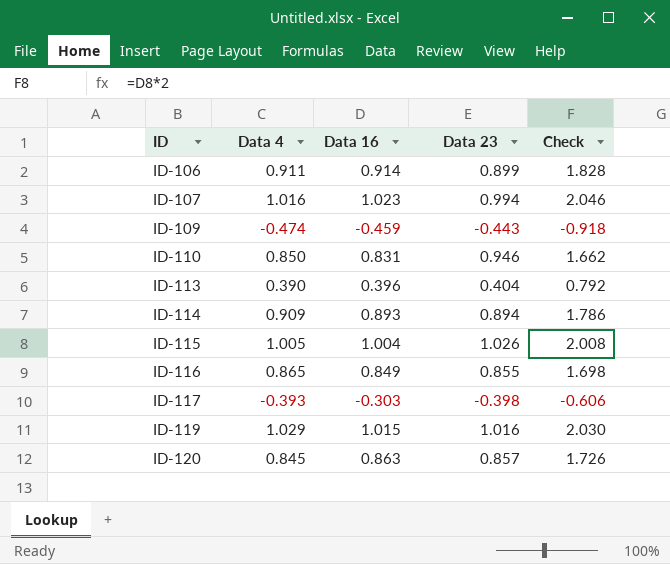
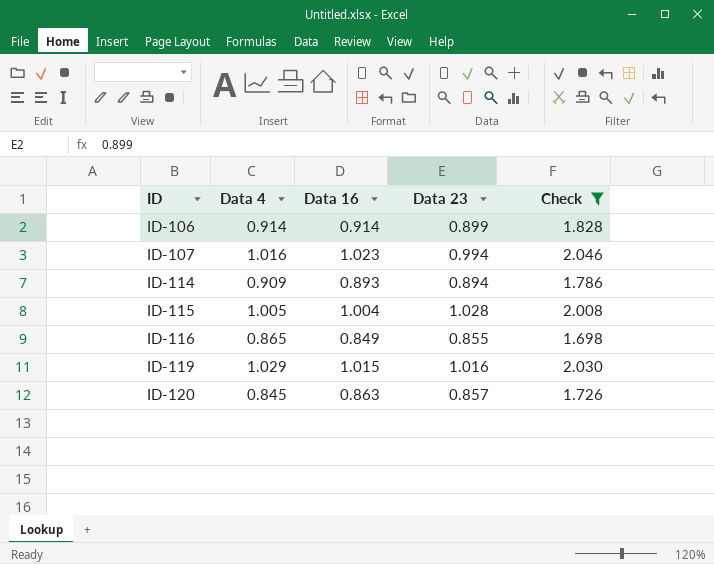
filter: none -> Check >= 1.698
ID-106 | Data 4: 0.911 -> 0.914
ID-115 | Data 23: 1.026 -> 1.028

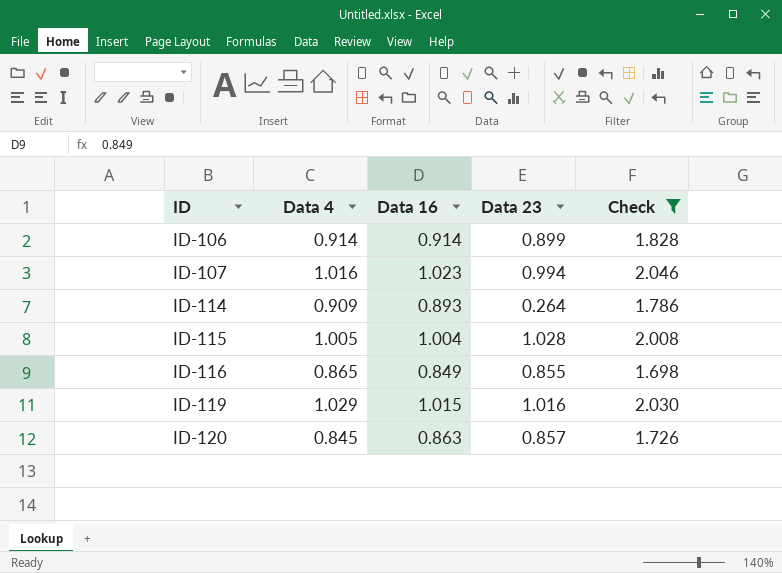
ID-114 | Data 23: 0.894 -> 0.264

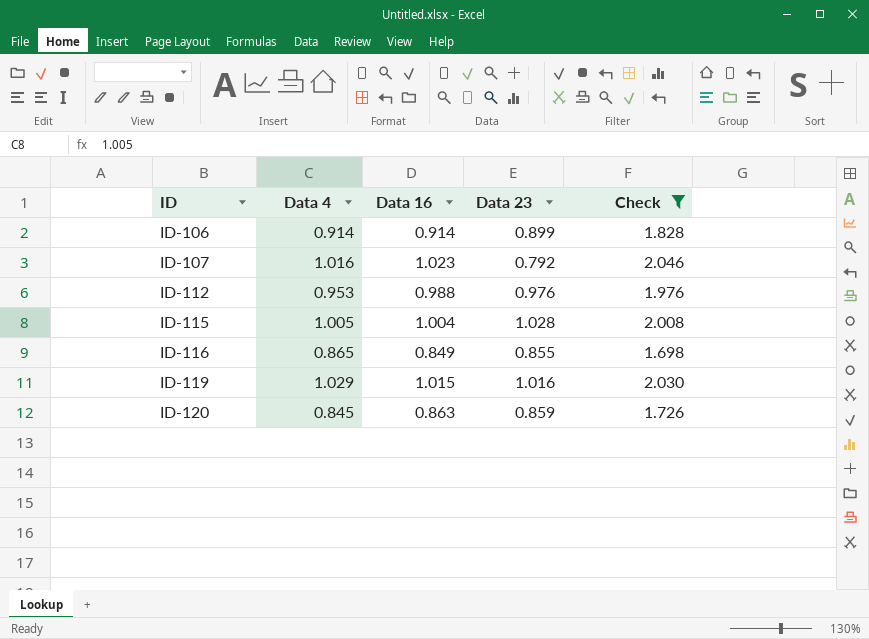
row ID-114: 0.909 | 0.893 | 0.264 | 1.786 -> none
ID-107 | Data 23: 0.994 -> 0.792
row ID-112: none -> 0.953 | 0.988 | 0.976 | 1.976
ID-120 | Data 23: 0.857 -> 0.859

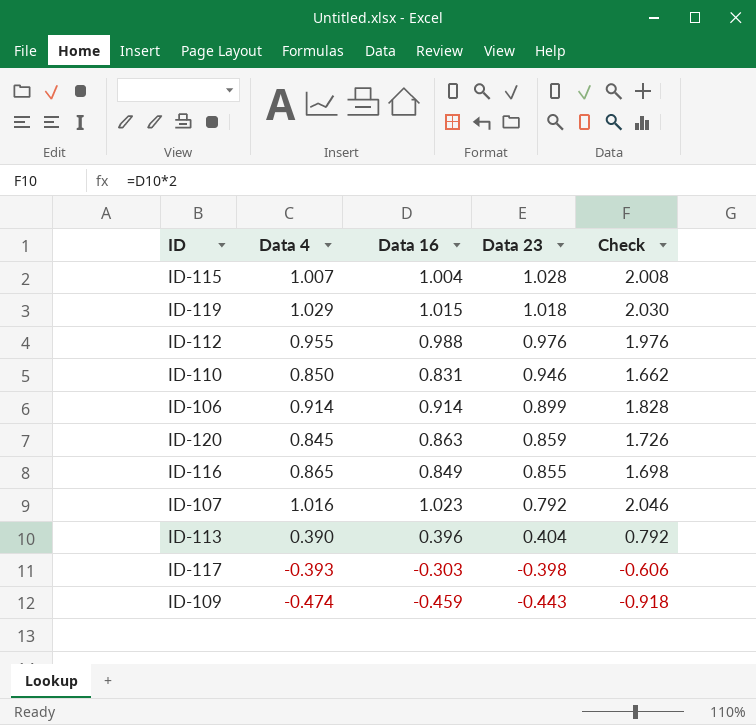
filter: Check >= 1.698 -> none
row order: ID ascending -> Data 23 descending
ID-115 | Data 4: 1.005 -> 1.007
ID-119 | Data 23: 1.016 -> 1.018
ID-112 | Data 4: 0.953 -> 0.955

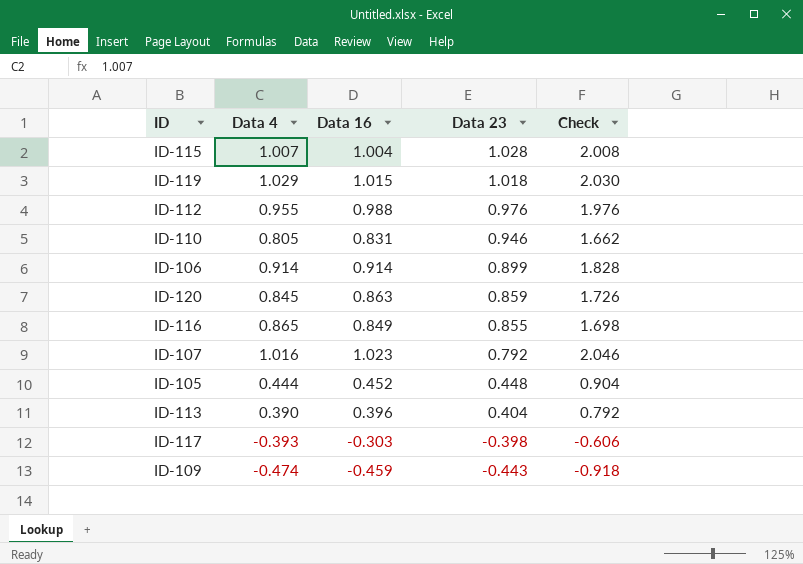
ID-110 | Data 4: 0.850 -> 0.805
row ID-105: none -> 0.444 | 0.452 | 0.448 | 0.904

